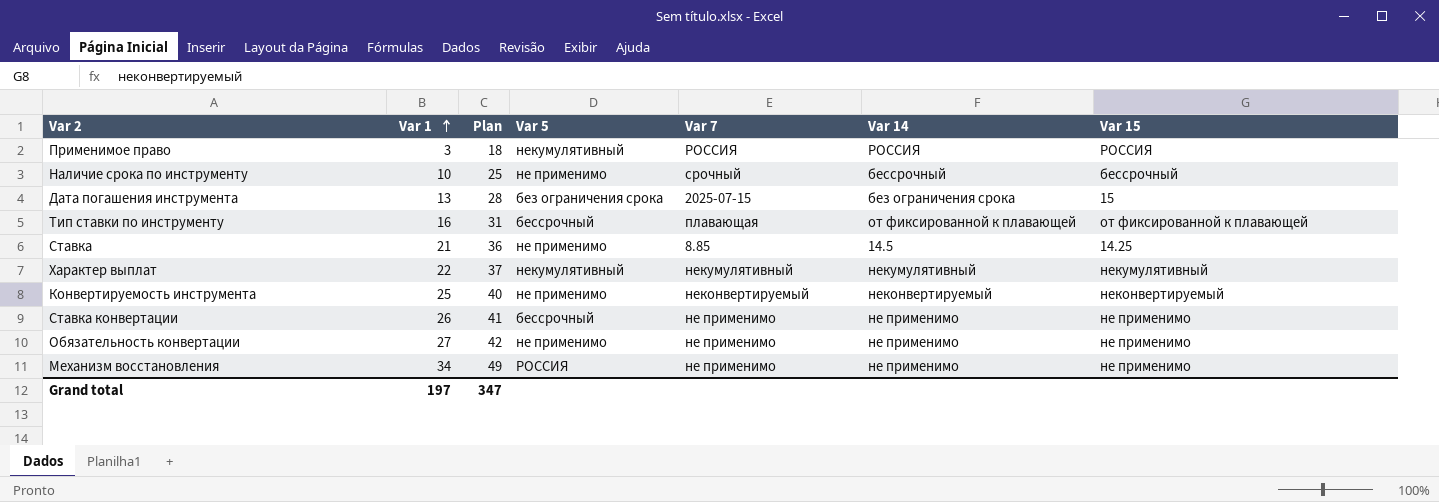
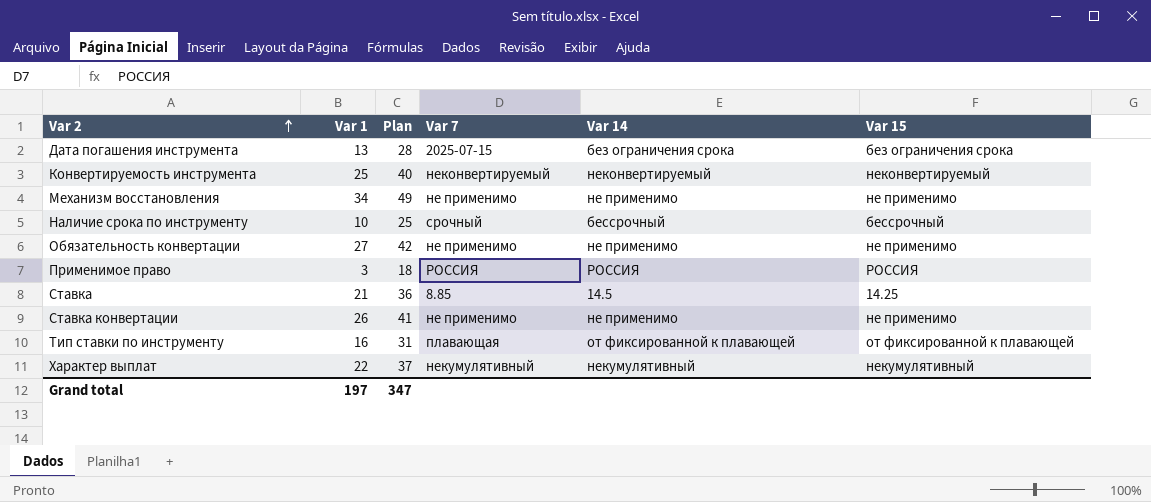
row order: Var 1 ascending -> Var 2 ascending
column Var 5 | position: 4 -> none
Дата погашения инструмента | Var 15: 15 -> без ограничения срока

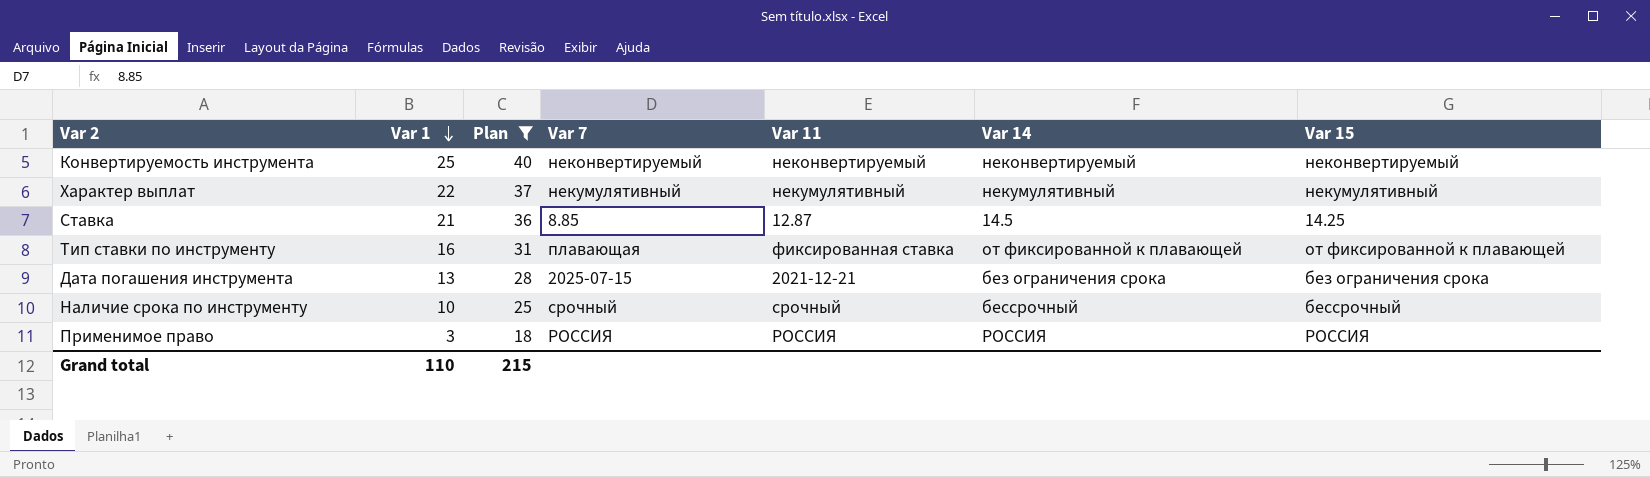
filter: none -> Plan <= 40
row order: Var 2 ascending -> Var 1 descending
column Var 11 | position: none -> 5
Grand total | Var 1: 197 -> 110
Grand total | Plan: 347 -> 215

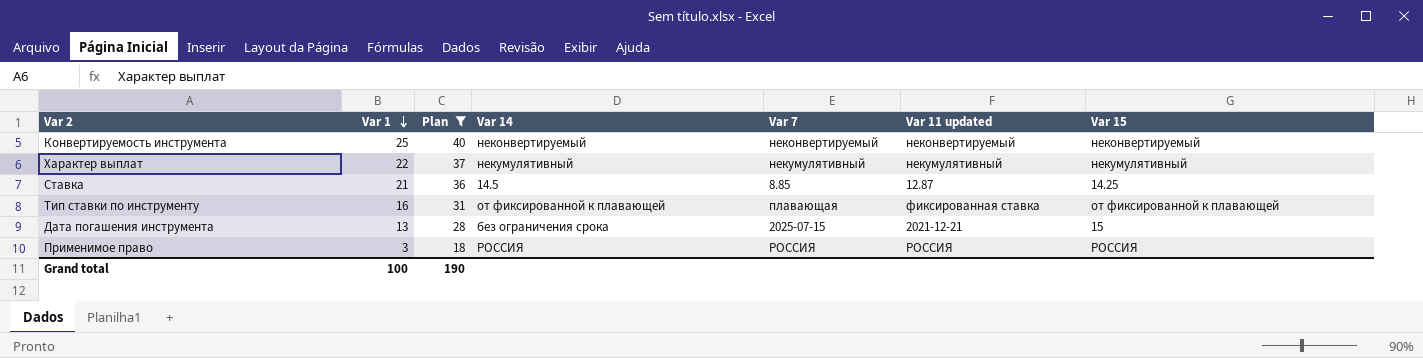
column Var 14 | position: 6 -> 4
column name: Var 11 -> Var 11 updated
row Наличие срока по инструменту: 10 | 25 | срочный | срочный | бессрочный | бессрочный -> none
Дата погашения инструмента | Var 15: без ограничения срока -> 15
Grand total | Var 1: 110 -> 100
Grand total | Plan: 215 -> 190

